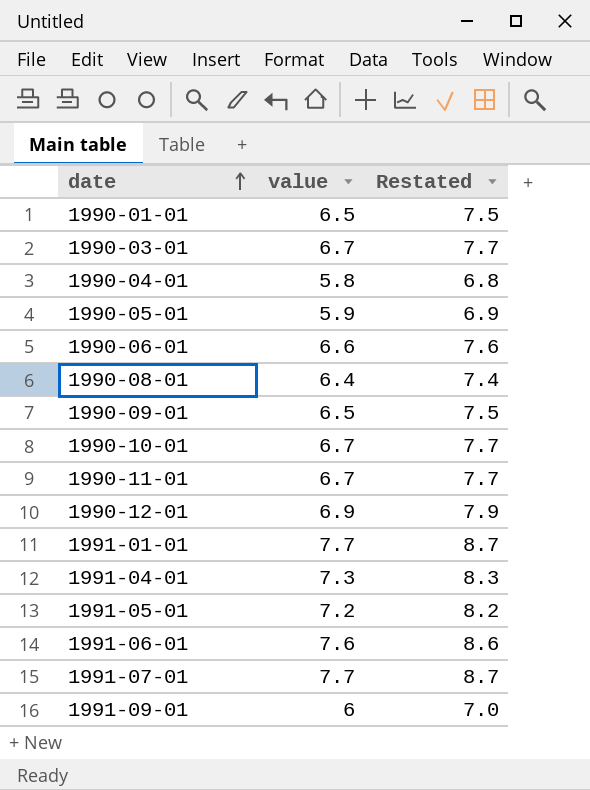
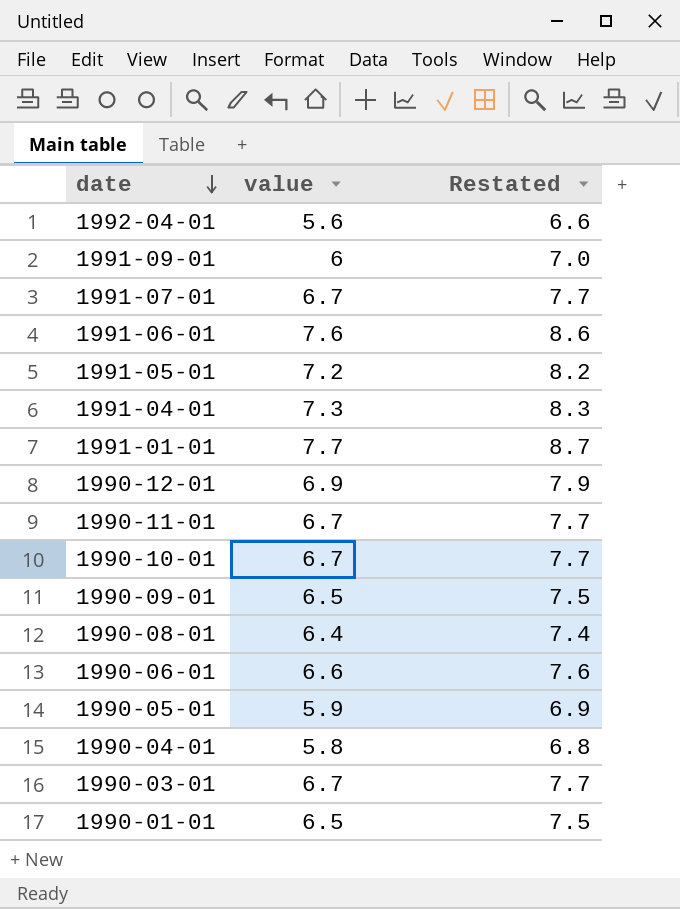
row order: date ascending -> date descending
row 1992-04-01: none -> 5.6 | 6.6
1991-07-01 | value: 7.7 -> 6.7
1991-07-01 | Restated: 8.7 -> 7.7

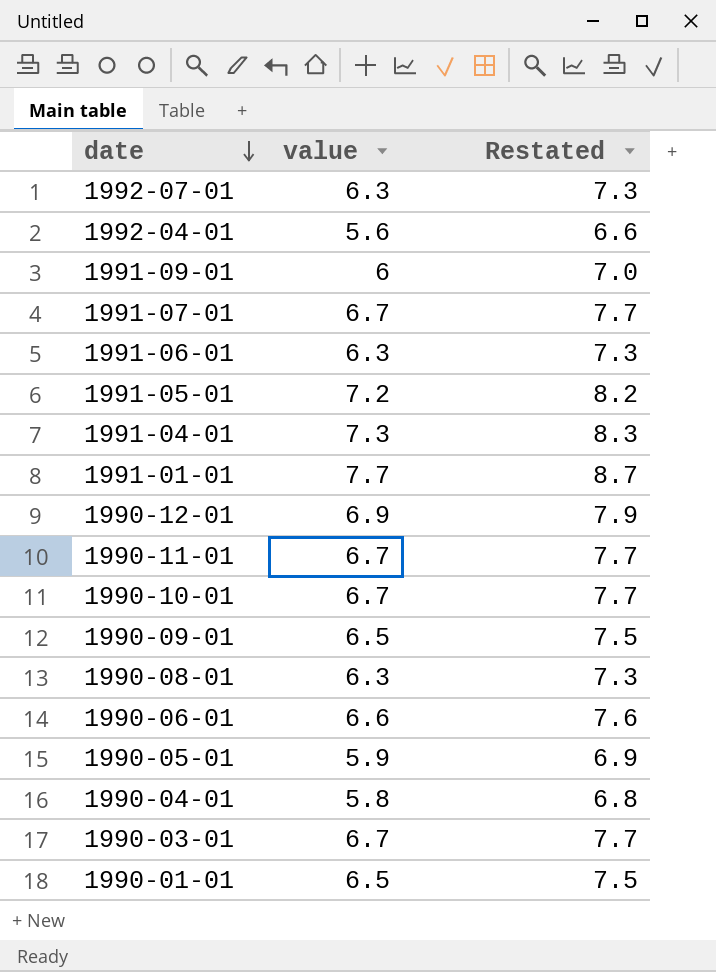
row 1992-07-01: none -> 6.3 | 7.3
1991-06-01 | value: 7.6 -> 6.3
1991-06-01 | Restated: 8.6 -> 7.3
1990-08-01 | value: 6.4 -> 6.3
1990-08-01 | Restated: 7.4 -> 7.3

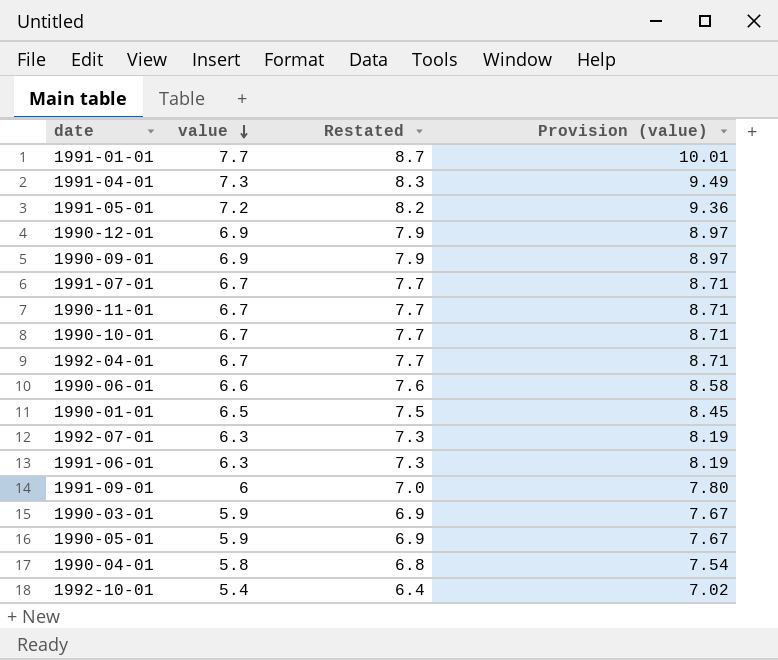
row order: date descending -> value descending
column Provision (value) | formula: none -> [value] * 1.3
row 1990-08-01: 6.3 | 7.3 -> none
1990-09-01 | value: 6.5 -> 6.9
1990-09-01 | Restated: 7.5 -> 7.9
1992-04-01 | value: 5.6 -> 6.7
1992-04-01 | Restated: 6.6 -> 7.7
1990-03-01 | value: 6.7 -> 5.9
1990-03-01 | Restated: 7.7 -> 6.9
row 1992-10-01: none -> 5.4 | 6.4 | 7.02

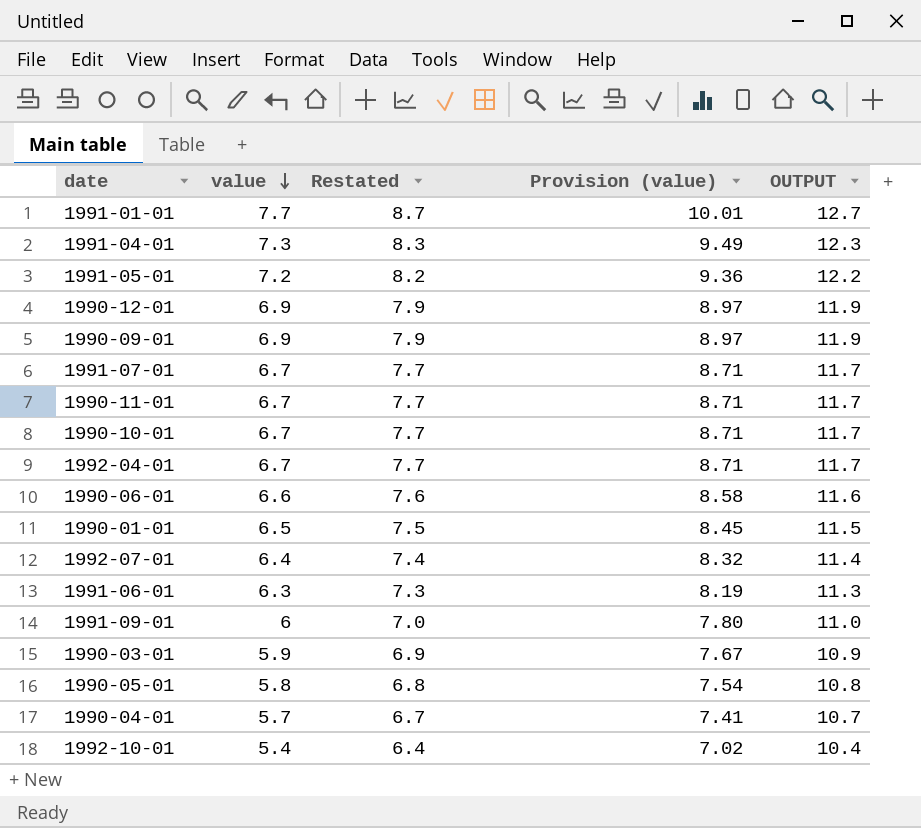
column OUTPUT | formula: none -> [value] + 5
1992-07-01 | value: 6.3 -> 6.4
1992-07-01 | Restated: 7.3 -> 7.4
1992-07-01 | Provision (value): 8.19 -> 8.32
1990-05-01 | value: 5.9 -> 5.8
1990-05-01 | Restated: 6.9 -> 6.8
1990-05-01 | Provision (value): 7.67 -> 7.54
1990-04-01 | value: 5.8 -> 5.7
1990-04-01 | Restated: 6.8 -> 6.7
1990-04-01 | Provision (value): 7.54 -> 7.41

